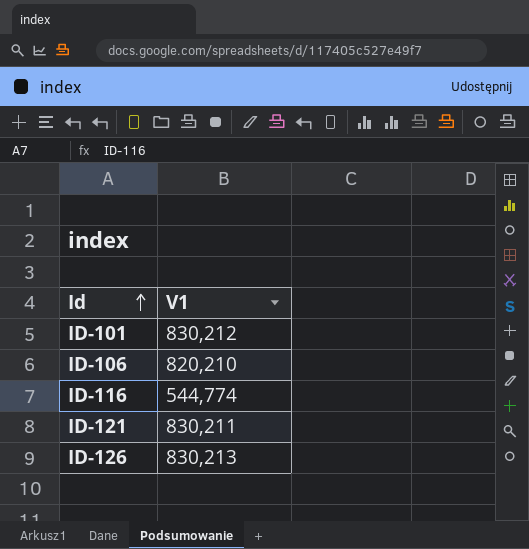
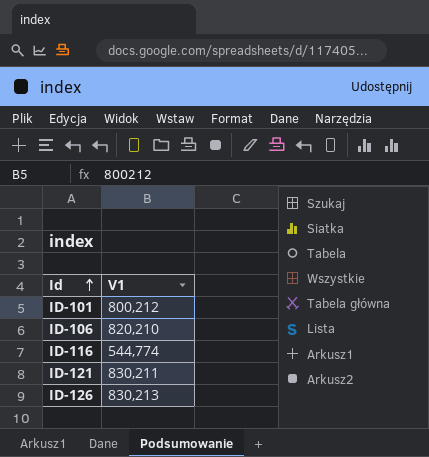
ID-101 | V1: 830,212 -> 800,212

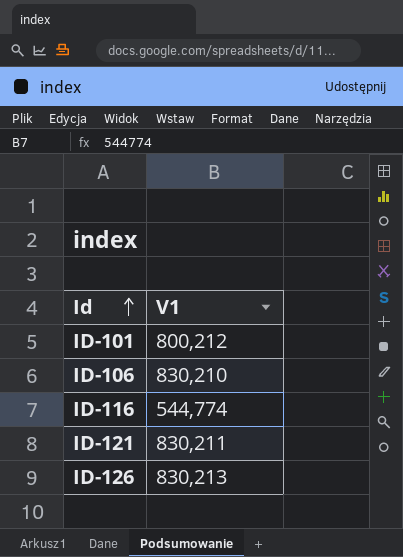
ID-106 | V1: 820,210 -> 830,210

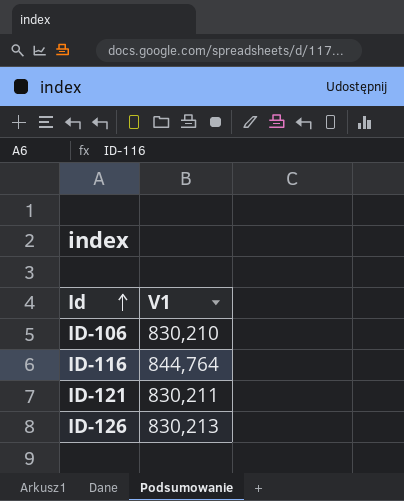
row ID-101: 800,212 -> none
ID-116 | V1: 544,774 -> 844,764

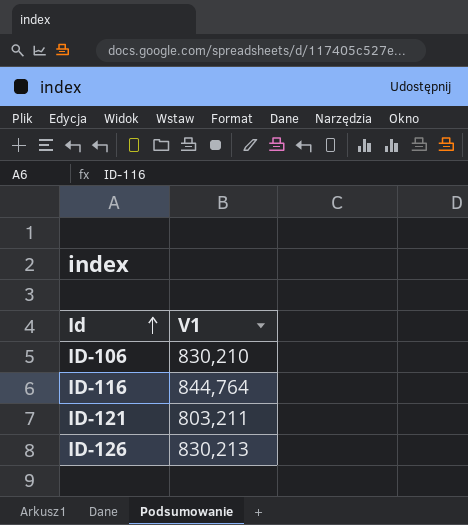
ID-121 | V1: 830,211 -> 803,211

